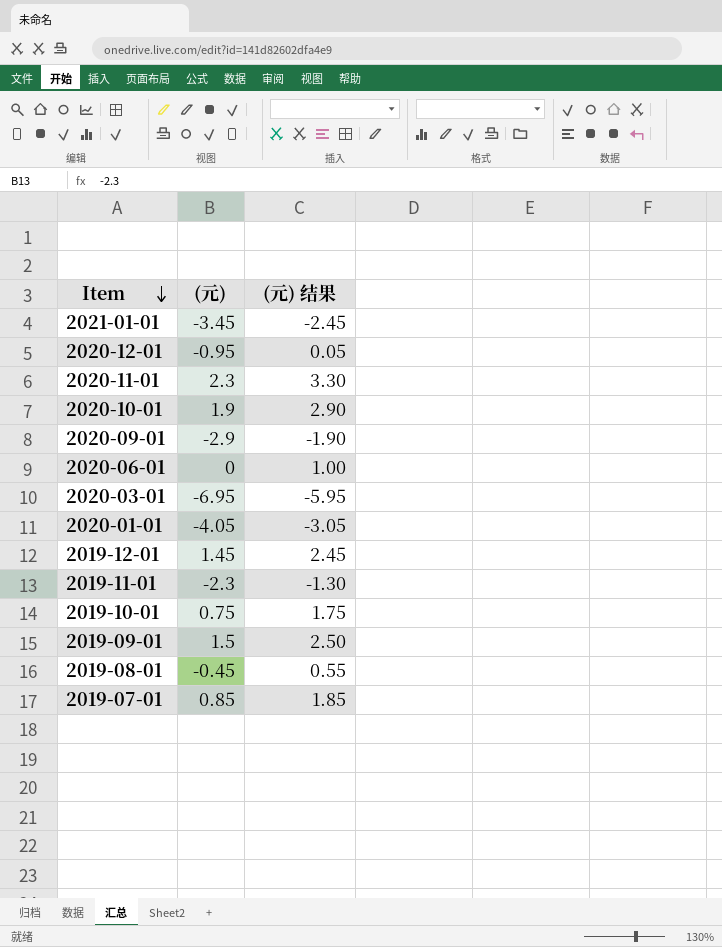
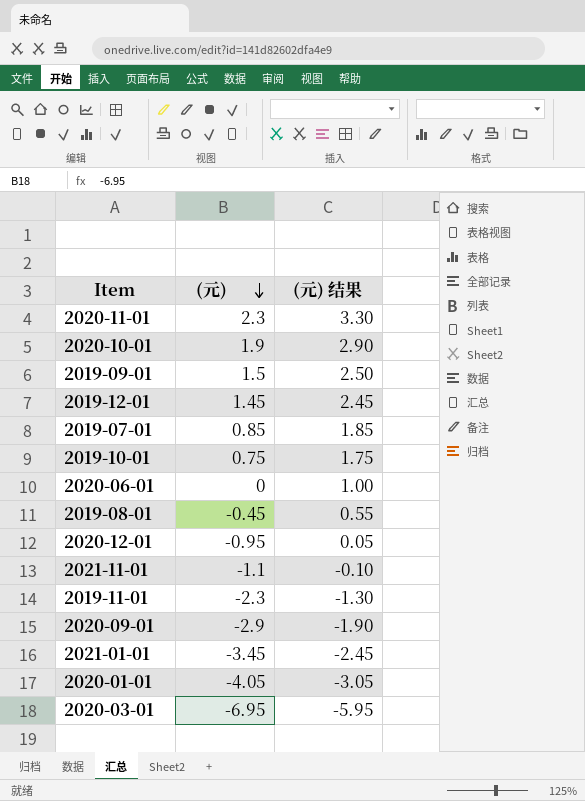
row order: Item descending -> (元) descending
row 2021-11-01: none -> -1.1 | -0.10

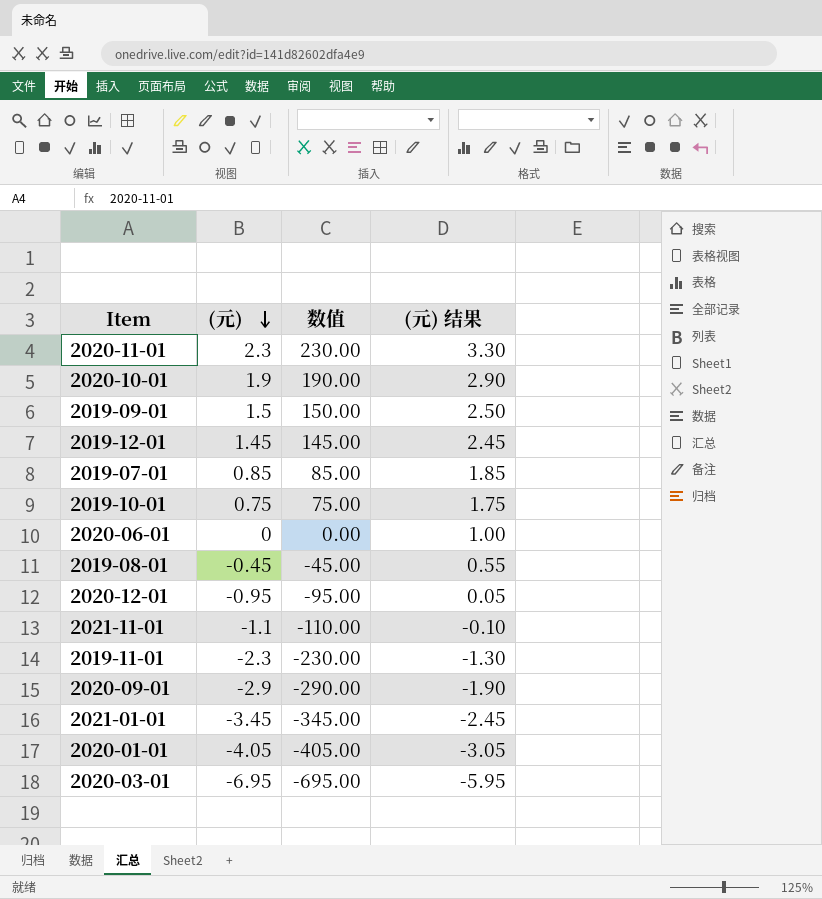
column 数值 | formula: none -> [(元)] * 100

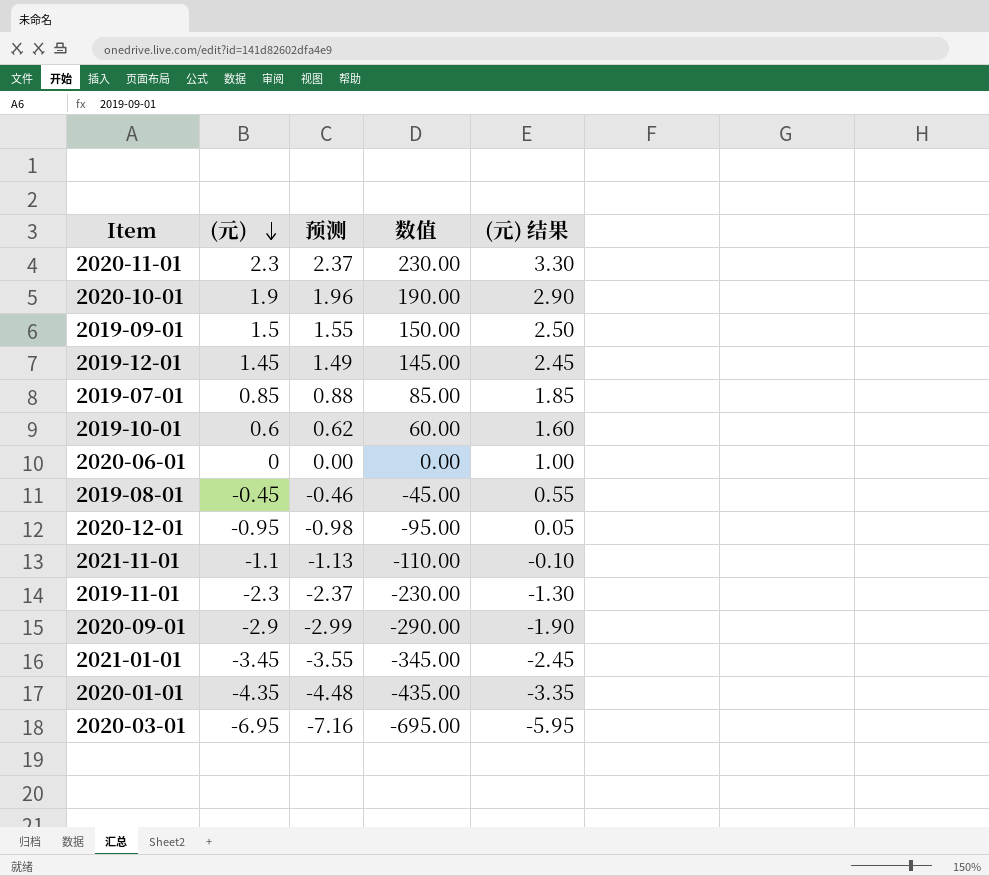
column 预测 | formula: none -> [(元)] * 1.03
2019-10-01 | (元): 0.75 -> 0.6
2019-10-01 | 数值: 75.00 -> 60.00
2019-10-01 | (元) 结果: 1.75 -> 1.60
2020-01-01 | (元): -4.05 -> -4.35
2020-01-01 | 数值: -405.00 -> -435.00
2020-01-01 | (元) 结果: -3.05 -> -3.35

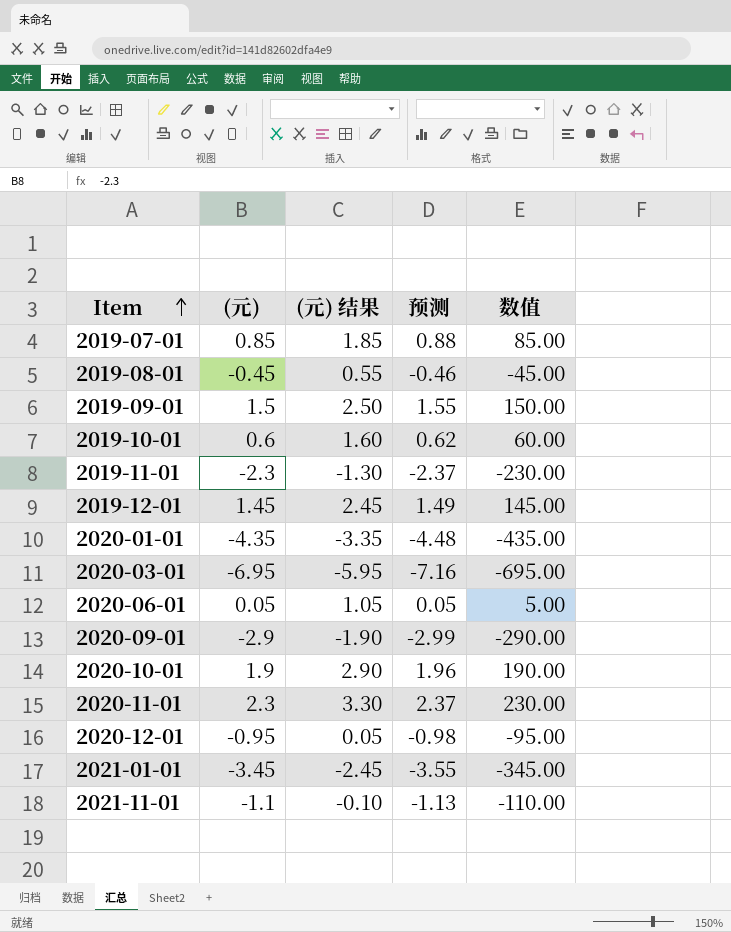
row order: (元) descending -> Item ascending
column (元) 结果 | position: 5 -> 3
2020-06-01 | (元): 0 -> 0.05
2020-06-01 | (元) 结果: 1.00 -> 1.05
2020-06-01 | 预测: 0.00 -> 0.05
2020-06-01 | 数值: 0.00 -> 5.00

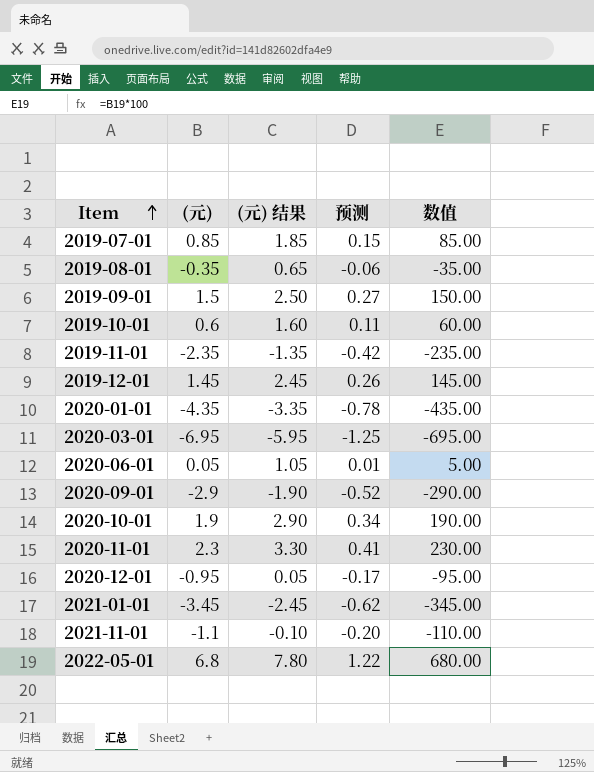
column 预测 | formula: [(元)] * 1.03 -> [(元)] * 0.18
2019-08-01 | (元): -0.45 -> -0.35
2019-08-01 | (元) 结果: 0.55 -> 0.65
2019-08-01 | 数值: -45.00 -> -35.00
2019-11-01 | (元): -2.3 -> -2.35
2019-11-01 | (元) 结果: -1.30 -> -1.35
2019-11-01 | 数值: -230.00 -> -235.00
row 2022-05-01: none -> 6.8 | 7.80 | 1.22 | 680.00

